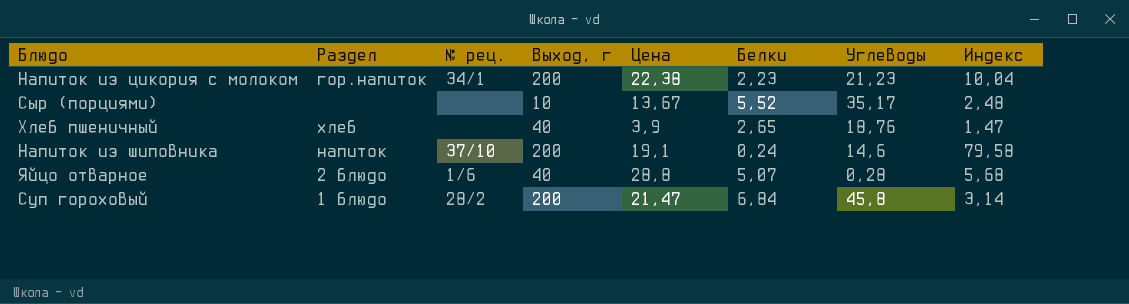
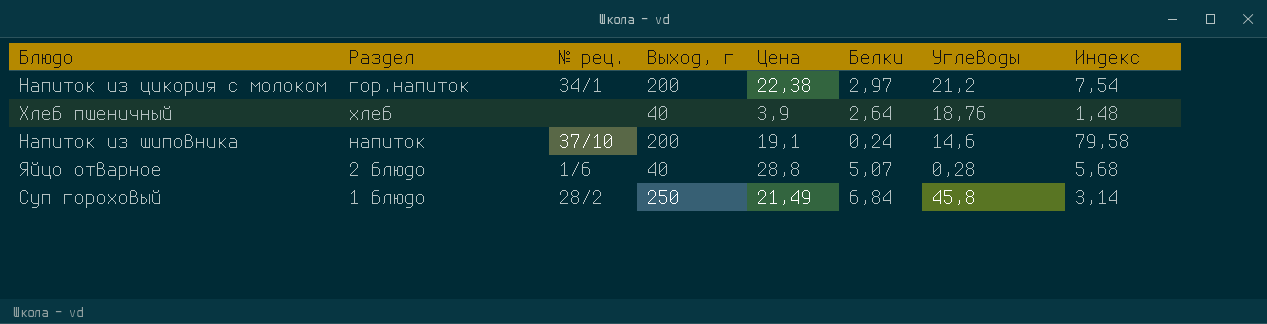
row Сыр (порциями): none | none | 10 | 13,67 | 5,52 | 35,17 | 2,48 -> none
Напиток из цикория с молоком | Белки: 2,23 -> 2,97
Напиток из цикория с молоком | Углеводы: 21,23 -> 21,2
Напиток из цикория с молоком | Индекс: 10,04 -> 7,54
Хлеб пшеничный | Белки: 2,65 -> 2,64
Хлеб пшеничный | Индекс: 1,47 -> 1,48
Суп гороховый | Выход, г: 200 -> 250
Суп гороховый | Цена: 21,47 -> 21,49

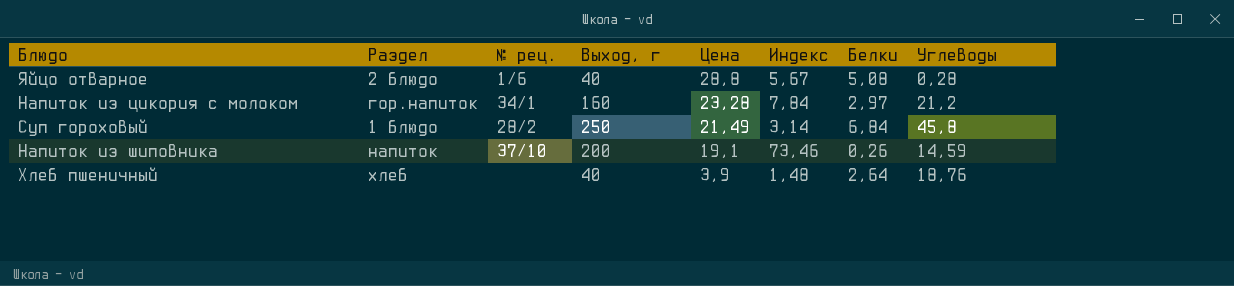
row order: none -> Цена descending
column Индекс | position: 8 -> 6
Яйцо отварное | Индекс: 5,68 -> 5,67
Яйцо отварное | Белки: 5,07 -> 5,08
Напиток из цикория с молоком | Выход, г: 200 -> 160
Напиток из цикория с молоком | Цена: 22,38 -> 23,28
Напиток из цикория с молоком | Индекс: 7,54 -> 7,84
Напиток из шиповника | Индекс: 79,58 -> 73,46
Напиток из шиповника | Белки: 0,24 -> 0,26
Напиток из шиповника | Углеводы: 14,6 -> 14,59

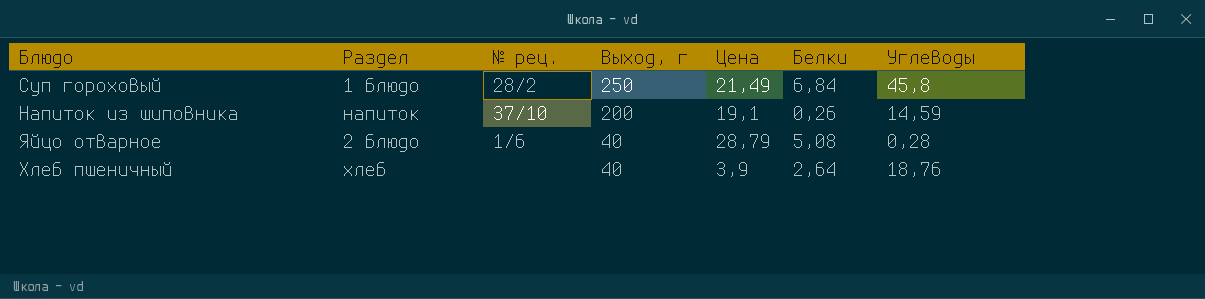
row order: Цена descending -> Выход, г descending
column Индекс | formula: [Цена] / [Белки] -> none
row Напиток из цикория с молоком: гор.напиток | 34/1 | 160 | 23,28 | 7,84 | 2,97 | 21,2 -> none
Яйцо отварное | Цена: 28,8 -> 28,79

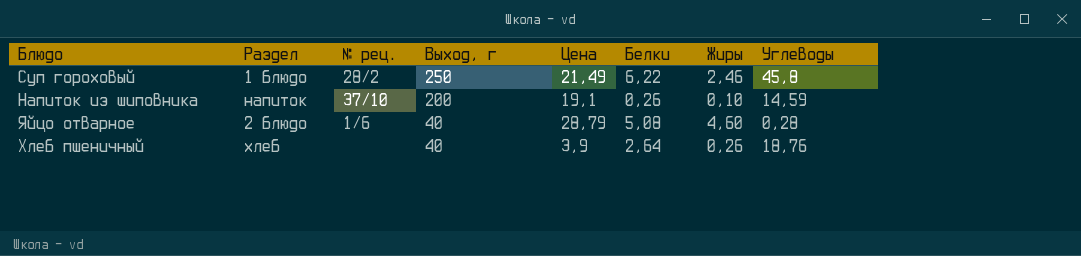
column Жиры | position: none -> 7
Суп гороховый | Белки: 6,84 -> 6,22

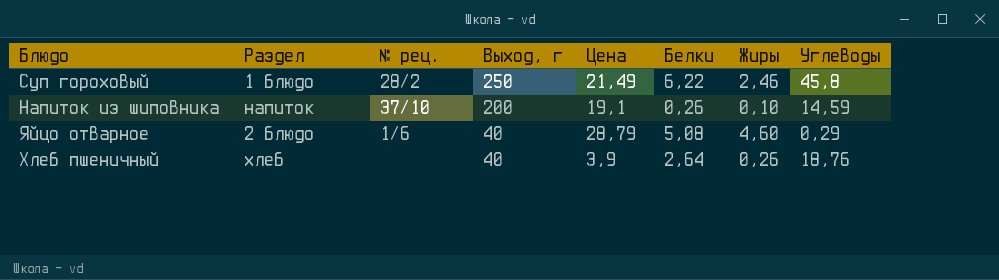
Яйцо отварное | Углеводы: 0,28 -> 0,29

